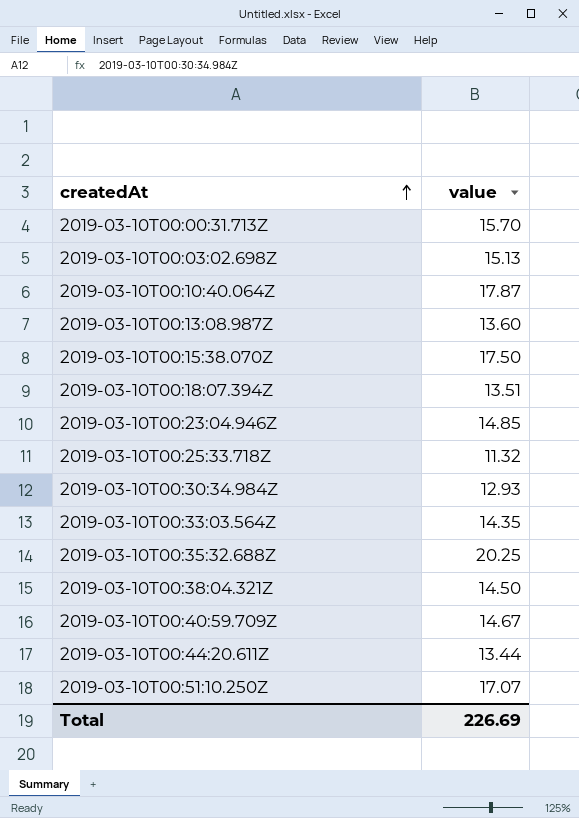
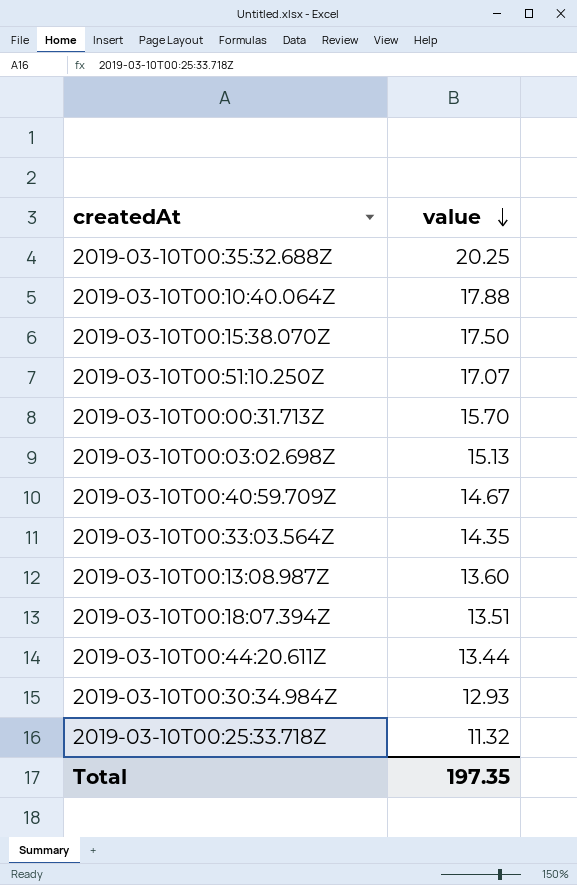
row order: createdAt ascending -> value descending
row 2019-03-10T00:23:04.946Z: 14.85 -> none
row 2019-03-10T00:38:04.321Z: 14.50 -> none
2019-03-10T00:10:40.064Z | value: 17.87 -> 17.88
Total | value: 226.69 -> 197.35

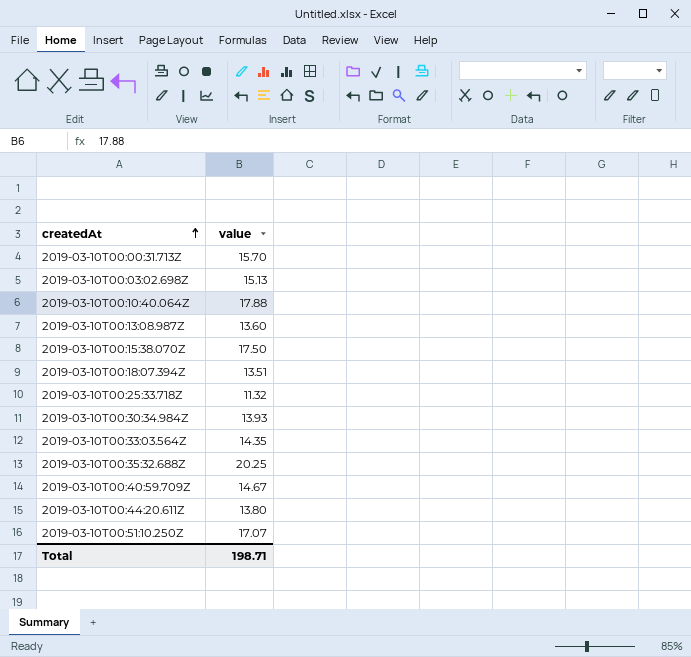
row order: value descending -> createdAt ascending
2019-03-10T00:30:34.984Z | value: 12.93 -> 13.93
2019-03-10T00:44:20.611Z | value: 13.44 -> 13.80
Total | value: 197.35 -> 198.71

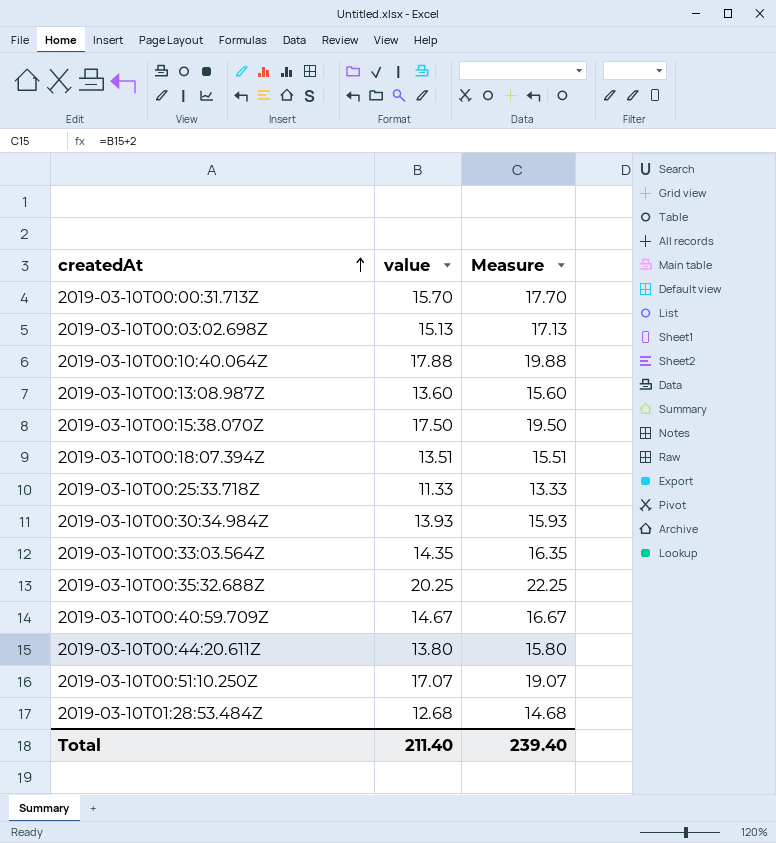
column Measure | formula: none -> [value] + 2
2019-03-10T00:25:33.718Z | value: 11.32 -> 11.33
row 2019-03-10T01:28:53.484Z: none -> 12.68 | 14.68
Total | value: 198.71 -> 211.40

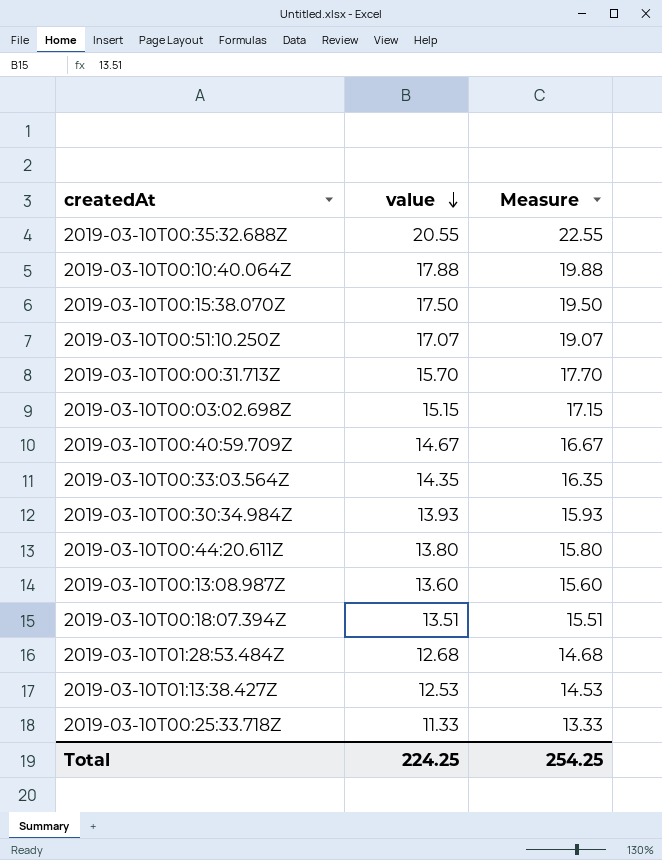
row order: createdAt ascending -> value descending
2019-03-10T00:35:32.688Z | value: 20.25 -> 20.55
2019-03-10T00:35:32.688Z | Measure: 22.25 -> 22.55
2019-03-10T00:03:02.698Z | value: 15.13 -> 15.15
2019-03-10T00:03:02.698Z | Measure: 17.13 -> 17.15
row 2019-03-10T01:13:38.427Z: none -> 12.53 | 14.53
Total | value: 211.40 -> 224.25
Total | Measure: 239.40 -> 254.25

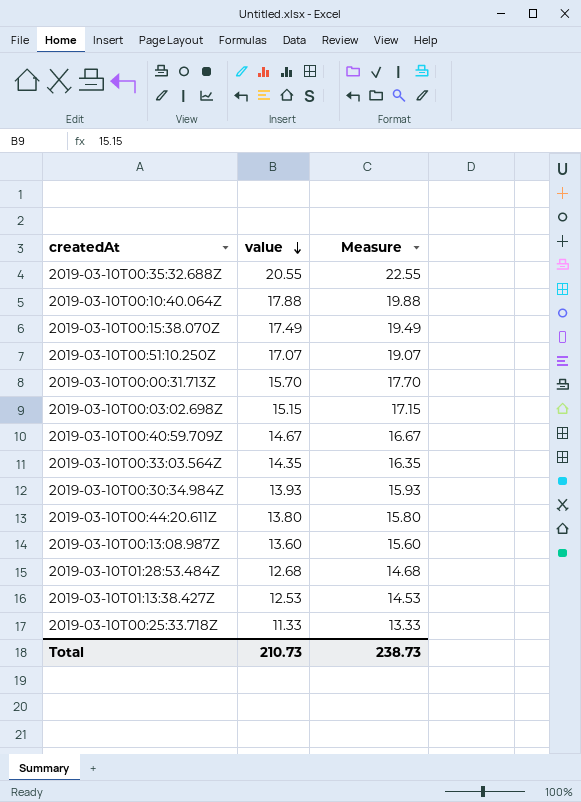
row 2019-03-10T00:18:07.394Z: 13.51 | 15.51 -> none
2019-03-10T00:15:38.070Z | value: 17.50 -> 17.49
2019-03-10T00:15:38.070Z | Measure: 19.50 -> 19.49
Total | value: 224.25 -> 210.73
Total | Measure: 254.25 -> 238.73

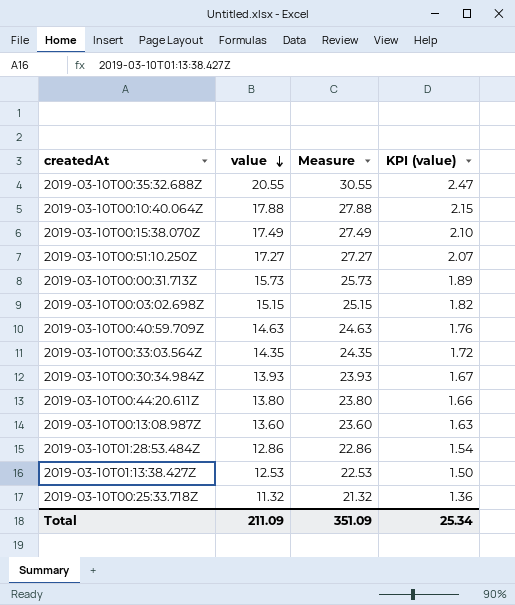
column Measure | formula: [value] + 2 -> [value] + 10
column KPI (value) | formula: none -> [value] * 0.12
2019-03-10T00:51:10.250Z | value: 17.07 -> 17.27
2019-03-10T00:00:31.713Z | value: 15.70 -> 15.73
2019-03-10T00:40:59.709Z | value: 14.67 -> 14.63
2019-03-10T01:28:53.484Z | value: 12.68 -> 12.86
2019-03-10T00:25:33.718Z | value: 11.33 -> 11.32
Total | value: 210.73 -> 211.09
Total | Measure: 238.73 -> 351.09

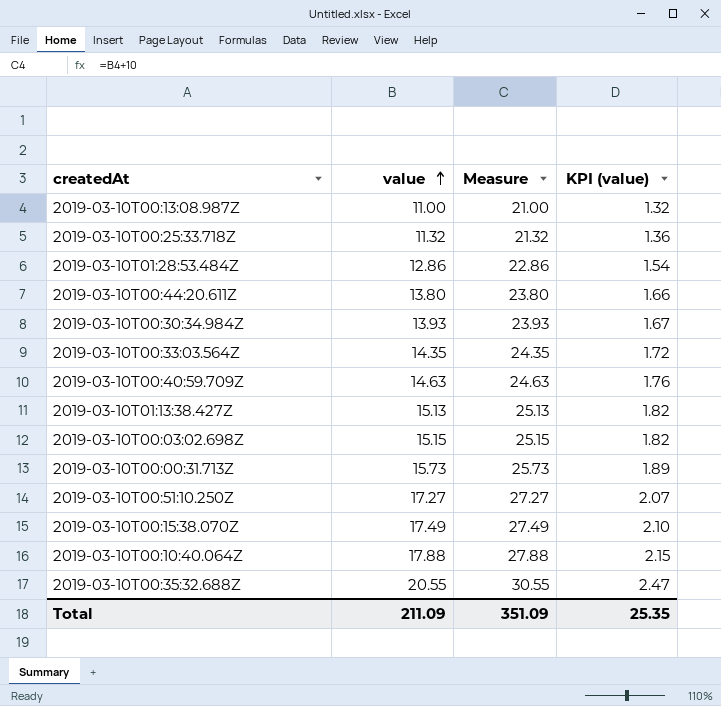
row order: value descending -> value ascending
2019-03-10T00:13:08.987Z | value: 13.60 -> 11.00
2019-03-10T00:13:08.987Z | Measure: 23.60 -> 21.00
2019-03-10T00:13:08.987Z | KPI (value): 1.63 -> 1.32
2019-03-10T01:13:38.427Z | value: 12.53 -> 15.13
2019-03-10T01:13:38.427Z | Measure: 22.53 -> 25.13
2019-03-10T01:13:38.427Z | KPI (value): 1.50 -> 1.82
Total | KPI (value): 25.34 -> 25.35

